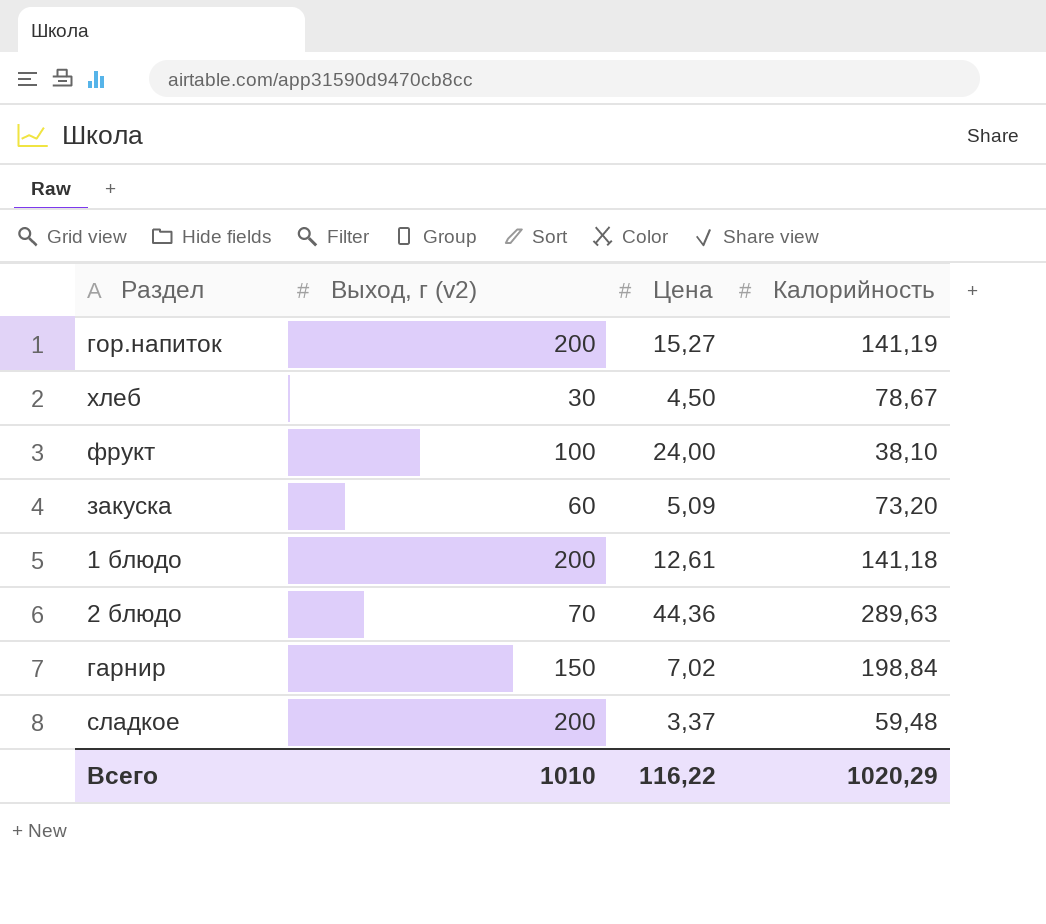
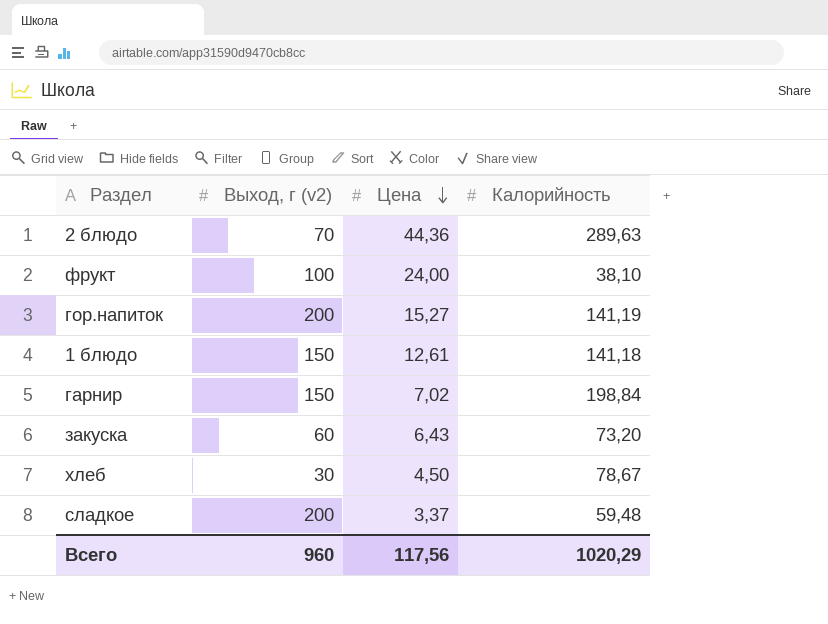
row order: none -> Цена descending
1 блюдо | Выход, г (v2): 200 -> 150
закуска | Цена: 5,09 -> 6,43
Всего | Выход, г (v2): 1010 -> 960
Всего | Цена: 116,22 -> 117,56

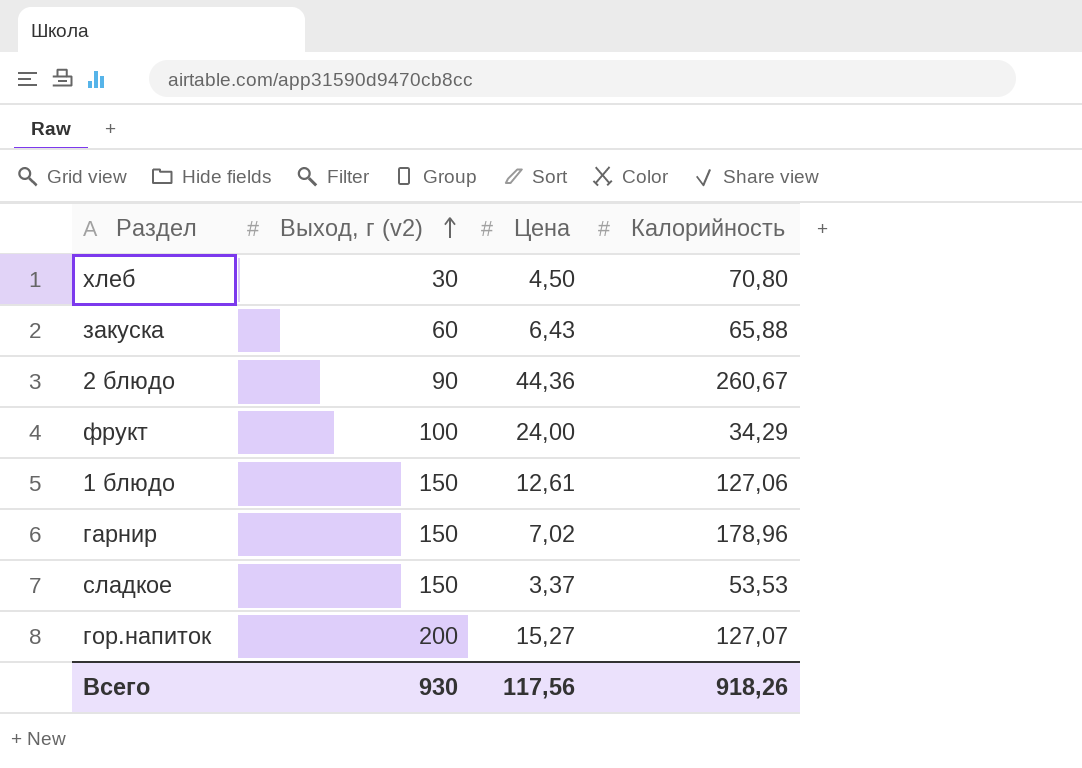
row order: Цена descending -> Выход, г (v2) ascending
хлеб | Калорийность: 78,67 -> 70,80
закуска | Калорийность: 73,20 -> 65,88
2 блюдо | Выход, г (v2): 70 -> 90
2 блюдо | Калорийность: 289,63 -> 260,67
фрукт | Калорийность: 38,10 -> 34,29
1 блюдо | Калорийность: 141,18 -> 127,06
гарнир | Калорийность: 198,84 -> 178,96
сладкое | Выход, г (v2): 200 -> 150
сладкое | Калорийность: 59,48 -> 53,53
гор.напиток | Калорийность: 141,19 -> 127,07
Всего | Выход, г (v2): 960 -> 930
Всего | Калорийность: 1020,29 -> 918,26

